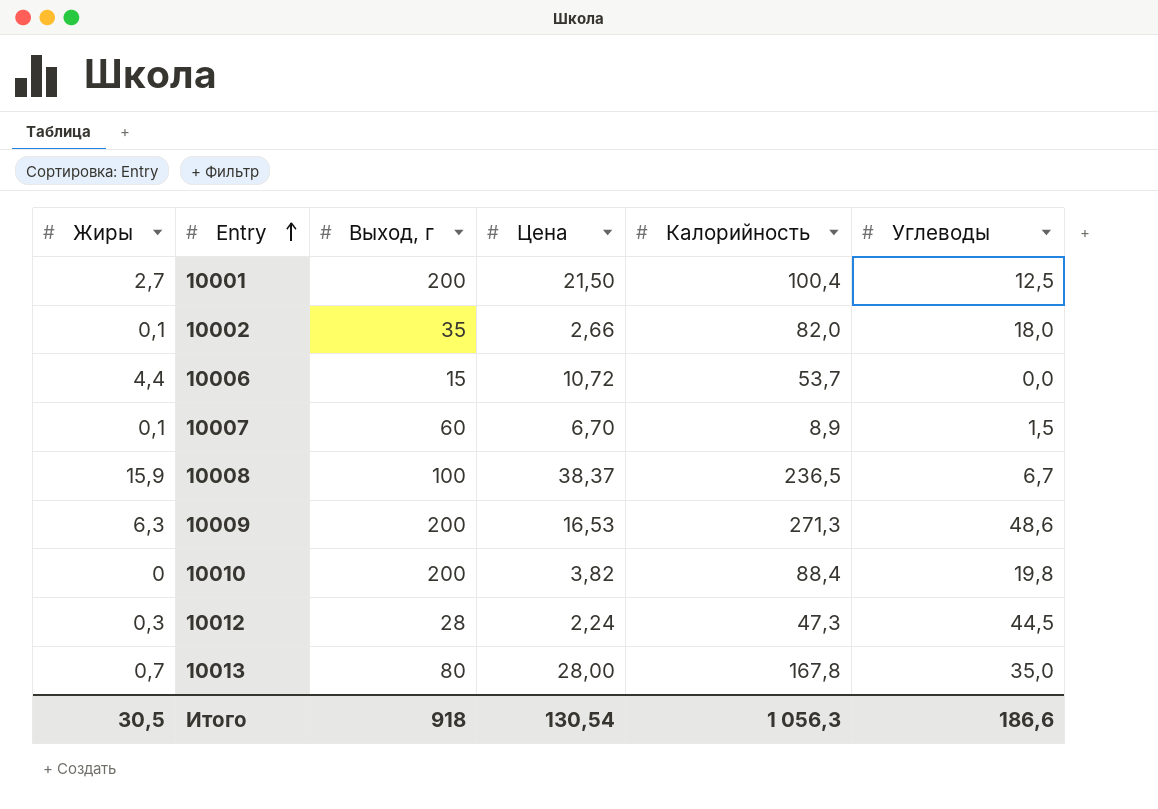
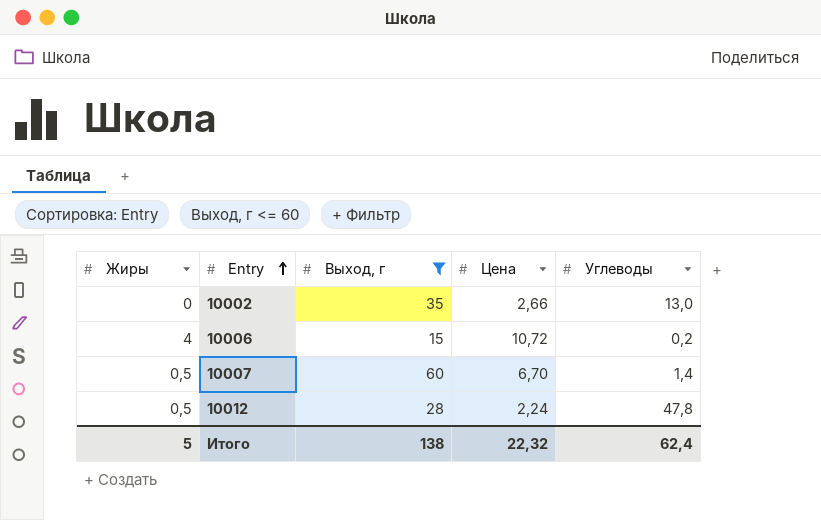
filter: none -> Выход, г <= 60
column Калорийность | position: 5 -> none
10002 | Жиры: 0,1 -> 0
10002 | Углеводы: 18,0 -> 13,0
10006 | Жиры: 4,4 -> 4
10006 | Углеводы: 0,0 -> 0,2
10007 | Жиры: 0,1 -> 0,5
10007 | Углеводы: 1,5 -> 1,4
10012 | Жиры: 0,3 -> 0,5
10012 | Углеводы: 44,5 -> 47,8
Итого | Жиры: 30,5 -> 5
Итого | Выход, г: 918 -> 138
Итого | Цена: 130,54 -> 22,32
Итого | Углеводы: 186,6 -> 62,4

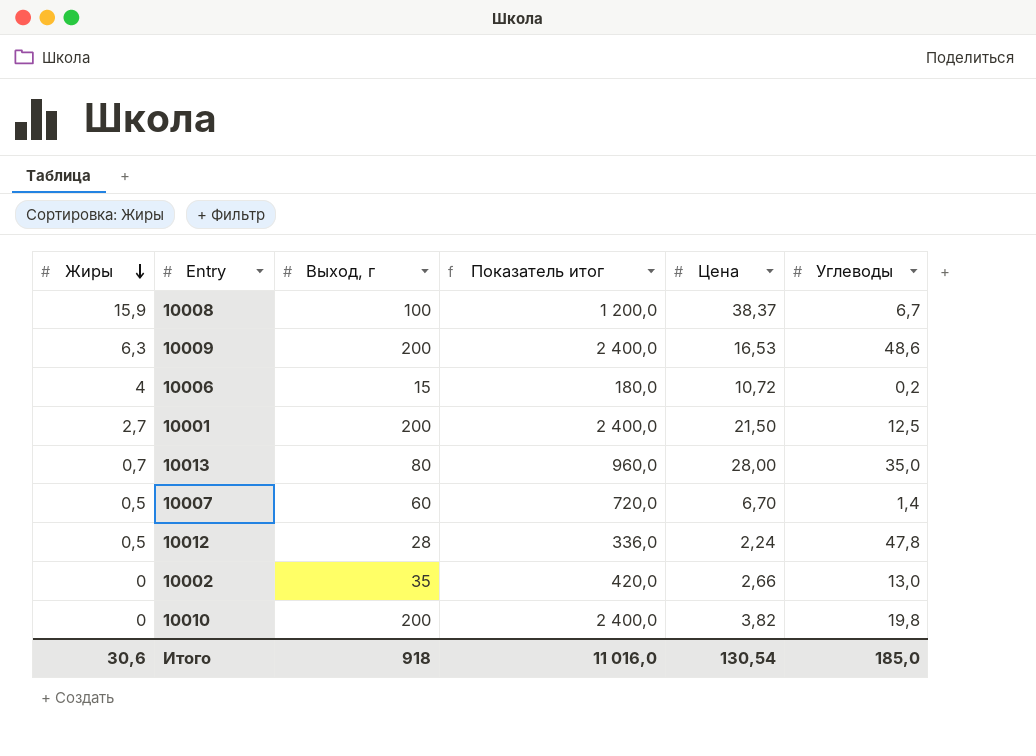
filter: Выход, г <= 60 -> none
row order: Entry ascending -> Жиры descending
column Показатель итог | formula: none -> [Выход, г] * 12
Итого | Жиры: 5 -> 30,6
Итого | Выход, г: 138 -> 918
Итого | Цена: 22,32 -> 130,54
Итого | Углеводы: 62,4 -> 185,0

